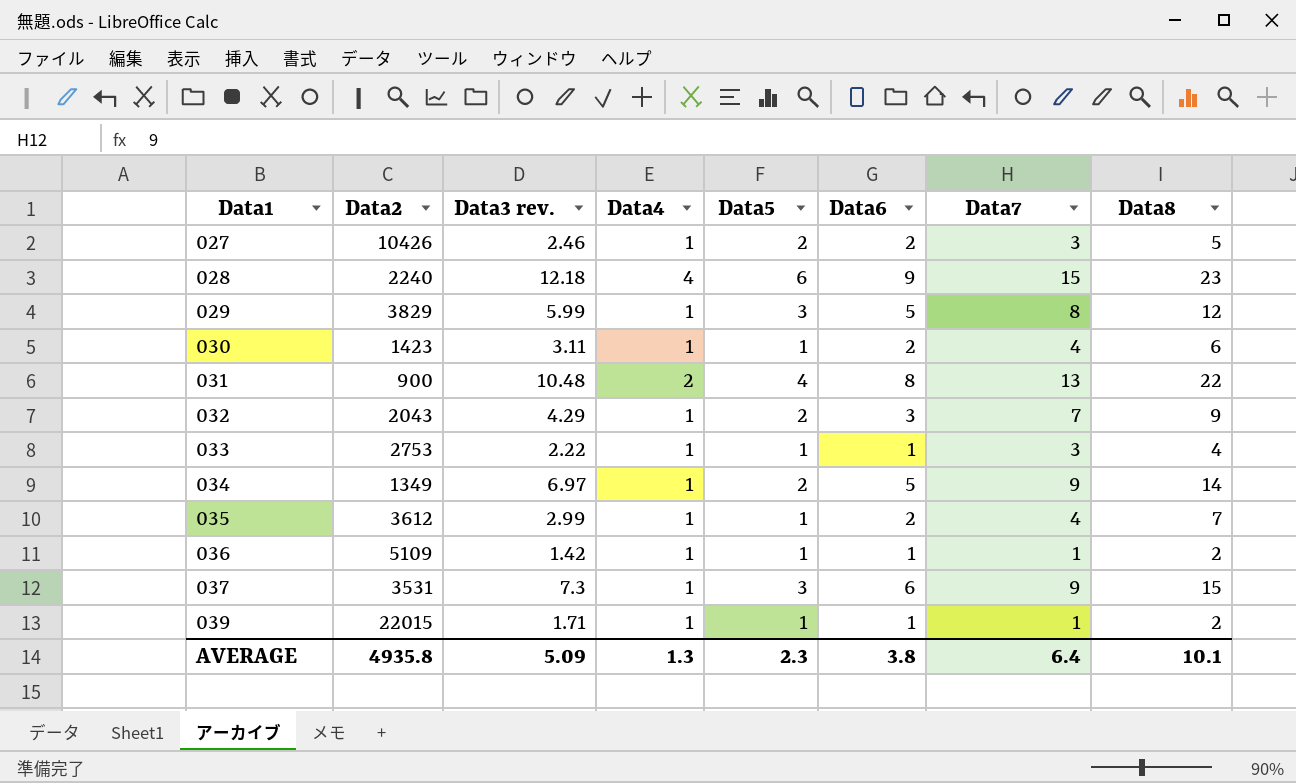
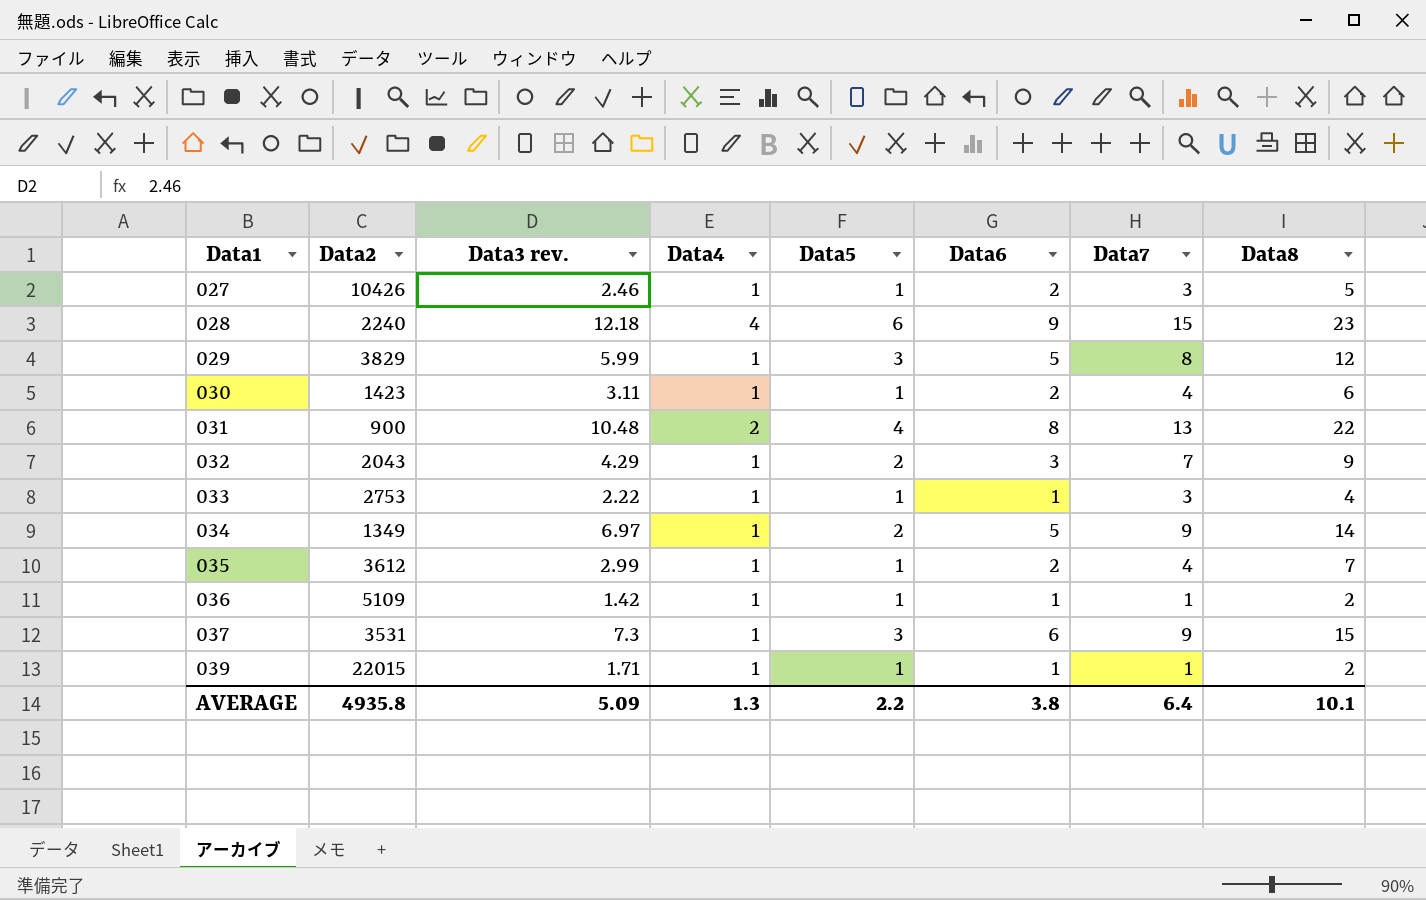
027 | Data5: 2 -> 1
AVERAGE | Data5: 2.3 -> 2.2

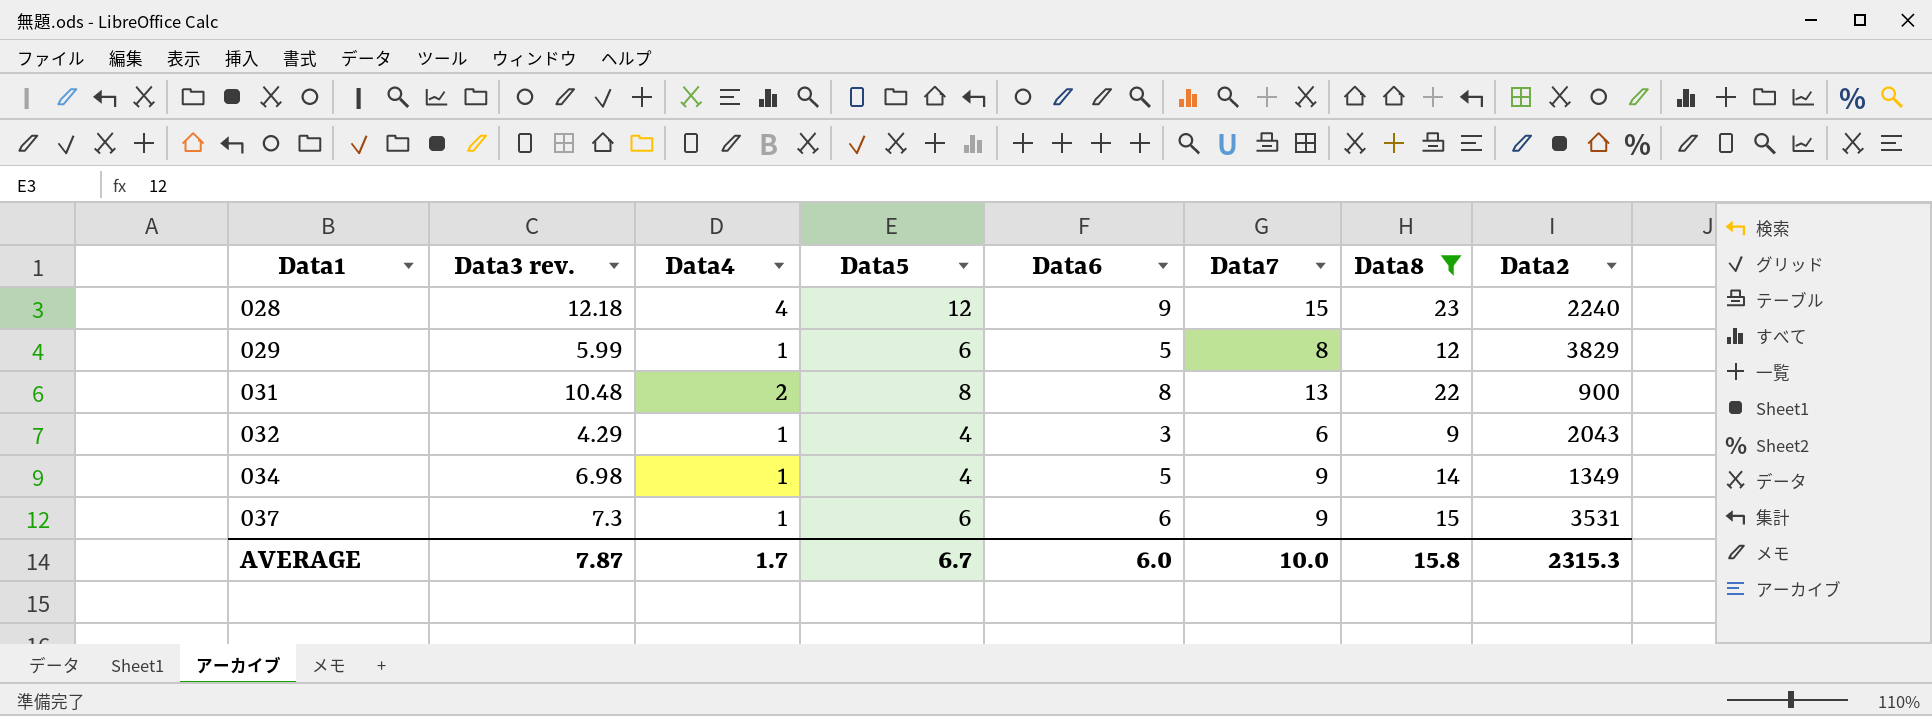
filter: none -> Data8 >= 9
column Data2 | position: 2 -> 8
028 | Data5: 6 -> 12
029 | Data5: 3 -> 6
031 | Data5: 4 -> 8
032 | Data5: 2 -> 4
032 | Data7: 7 -> 6
034 | Data3 rev.: 6.97 -> 6.98
034 | Data5: 2 -> 4
037 | Data5: 3 -> 6
AVERAGE | Data3 rev.: 5.09 -> 7.87
AVERAGE | Data4: 1.3 -> 1.7
AVERAGE | Data5: 2.2 -> 6.7
AVERAGE | Data6: 3.8 -> 6.0
AVERAGE | Data7: 6.4 -> 10.0
AVERAGE | Data8: 10.1 -> 15.8
AVERAGE | Data2: 4935.8 -> 2315.3

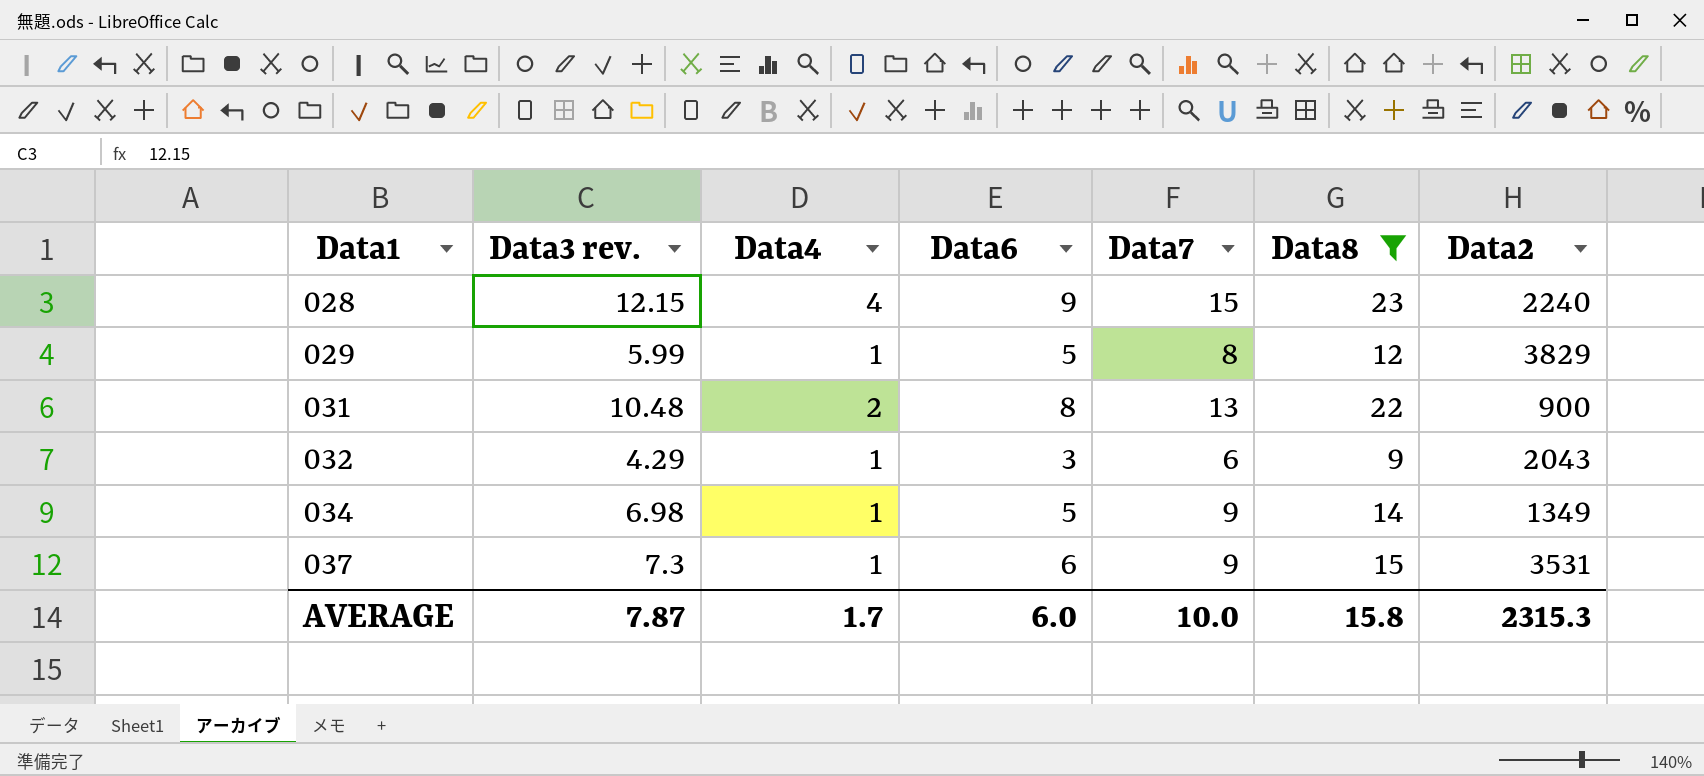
column Data5 | position: 4 -> none
028 | Data3 rev.: 12.18 -> 12.15

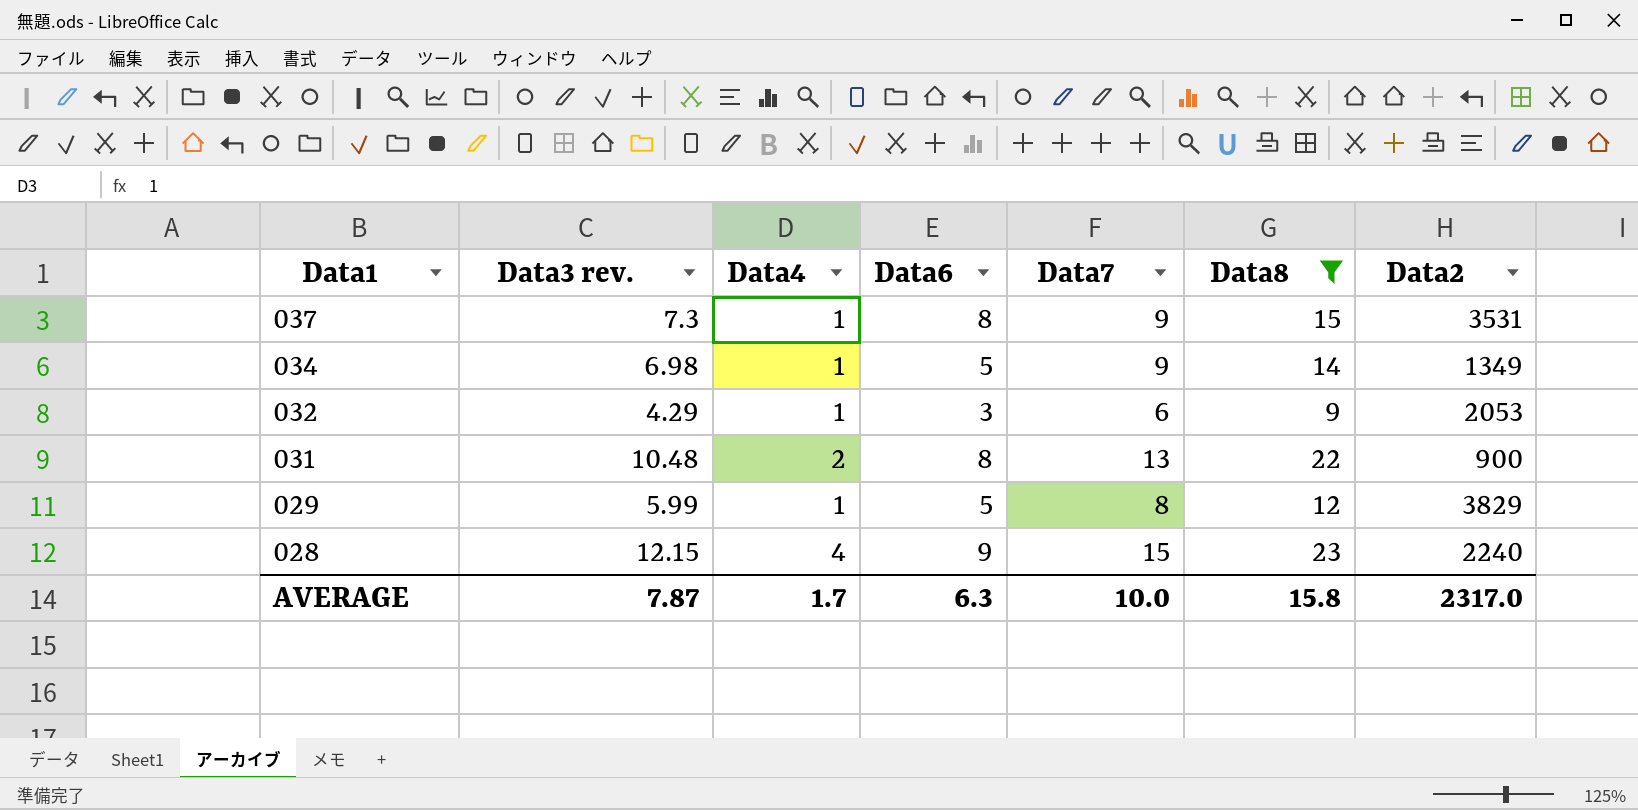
row order: Data1 ascending -> Data1 descending
037 | Data6: 6 -> 8
032 | Data2: 2043 -> 2053
AVERAGE | Data6: 6.0 -> 6.3
AVERAGE | Data2: 2315.3 -> 2317.0

